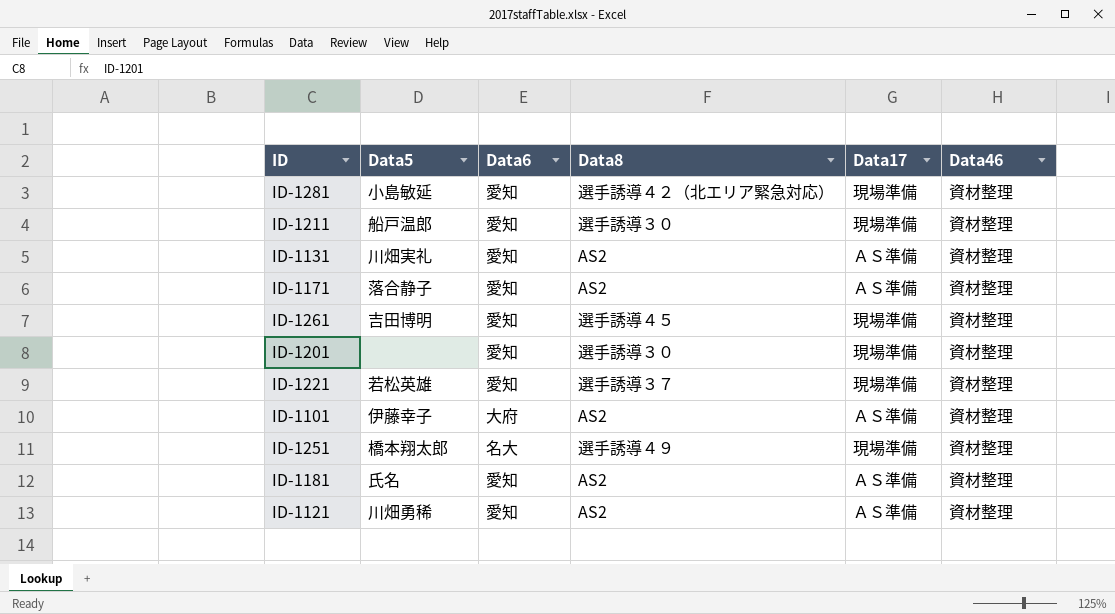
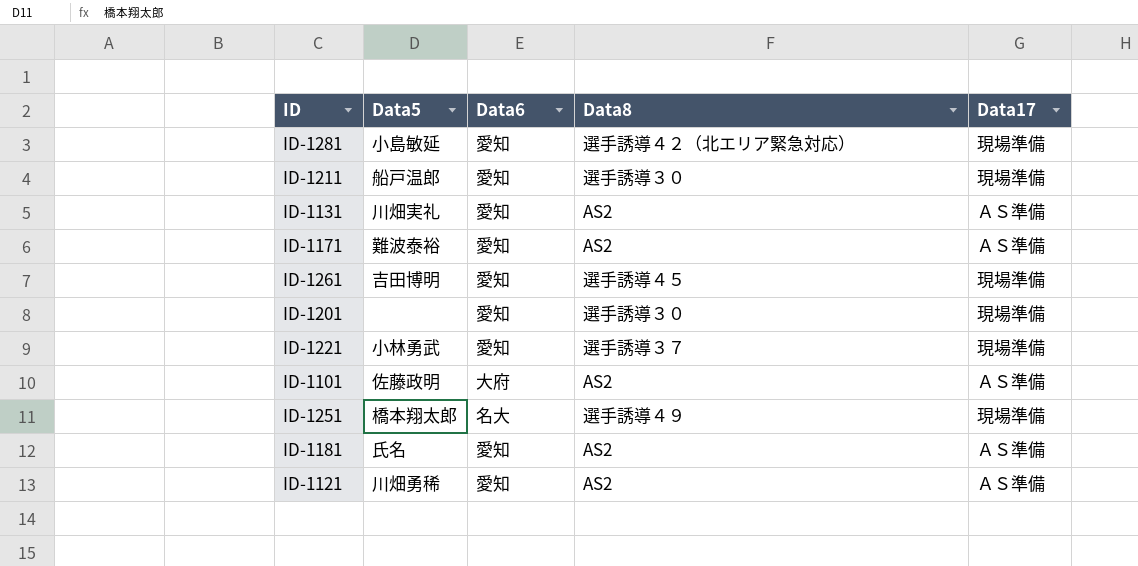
column Data46 | position: 6 -> none
ID-1171 | Data5: 落合静子 -> 難波泰裕
ID-1221 | Data5: 若松英雄 -> 小林勇武
ID-1101 | Data5: 伊藤幸子 -> 佐藤政明

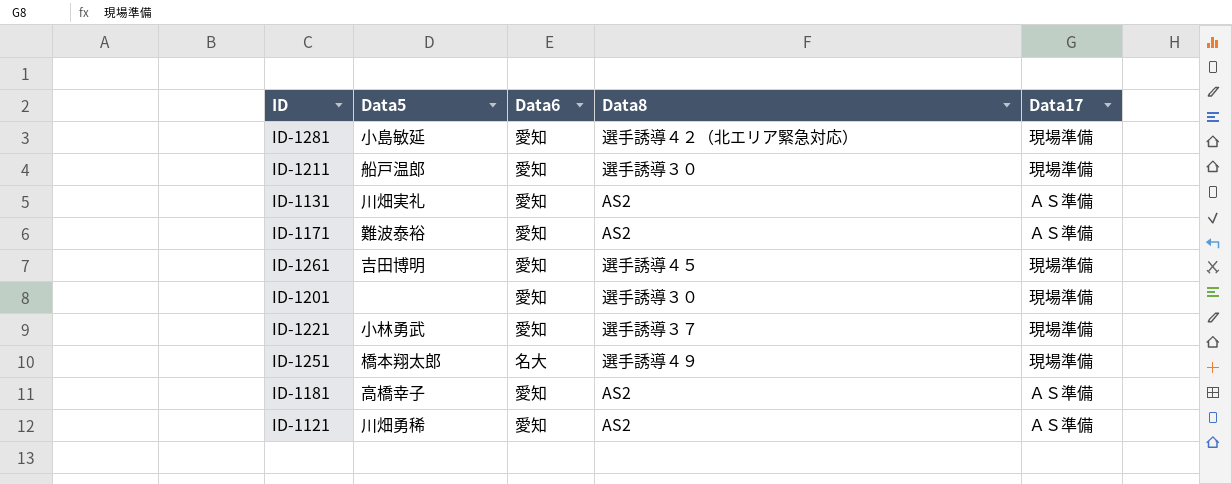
row ID-1101: 佐藤政明 | 大府 | AS2 | ＡＳ準備 -> none
ID-1181 | Data5: 氏名 -> 高橋幸子

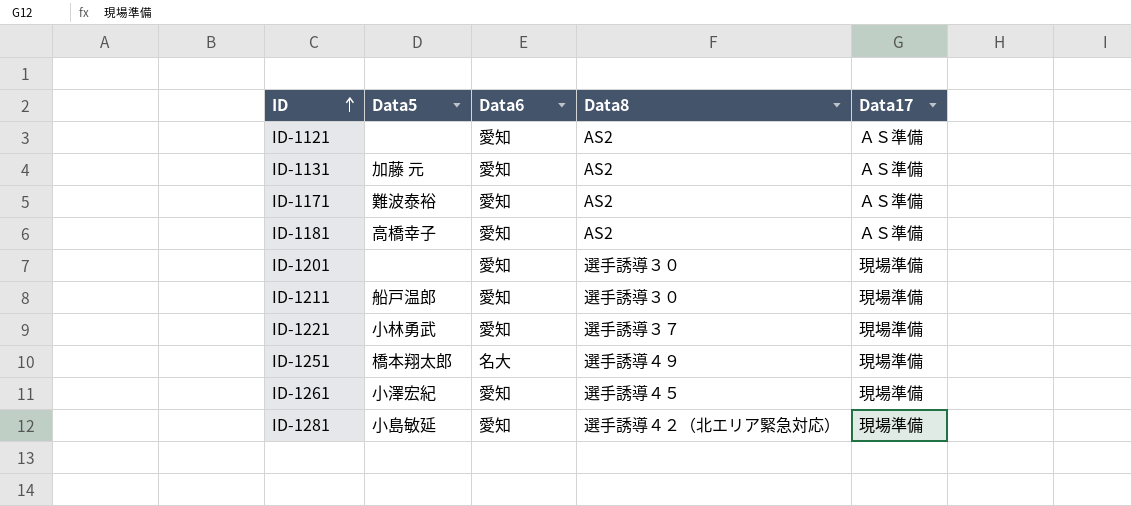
row order: none -> ID ascending
ID-1121 | Data5: 川畑勇稀 -> none
ID-1131 | Data5: 川畑実礼 -> 加藤 元
ID-1261 | Data5: 吉田博明 -> 小澤宏紀

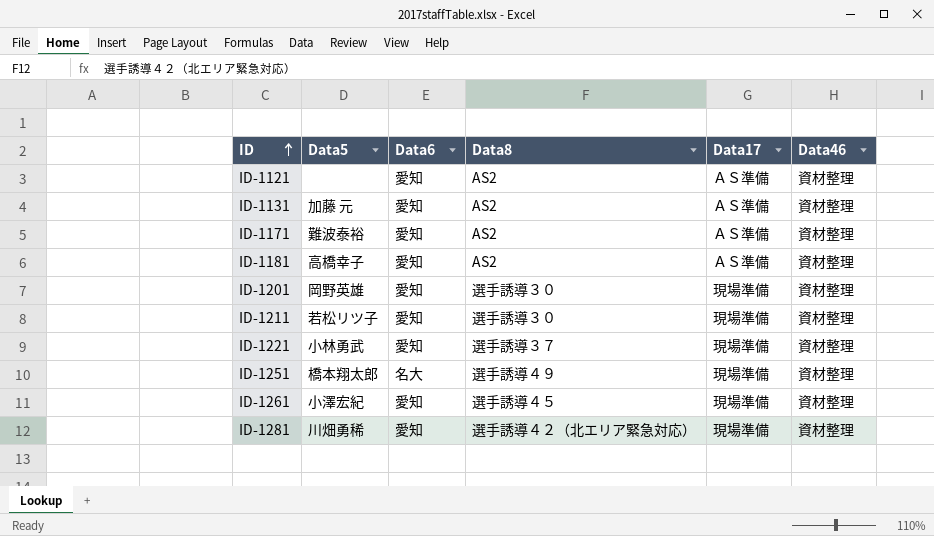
column Data46 | position: none -> 6
ID-1201 | Data5: none -> 岡野英雄
ID-1211 | Data5: 船戸温郎 -> 若松リツ子
ID-1281 | Data5: 小島敏延 -> 川畑勇稀

